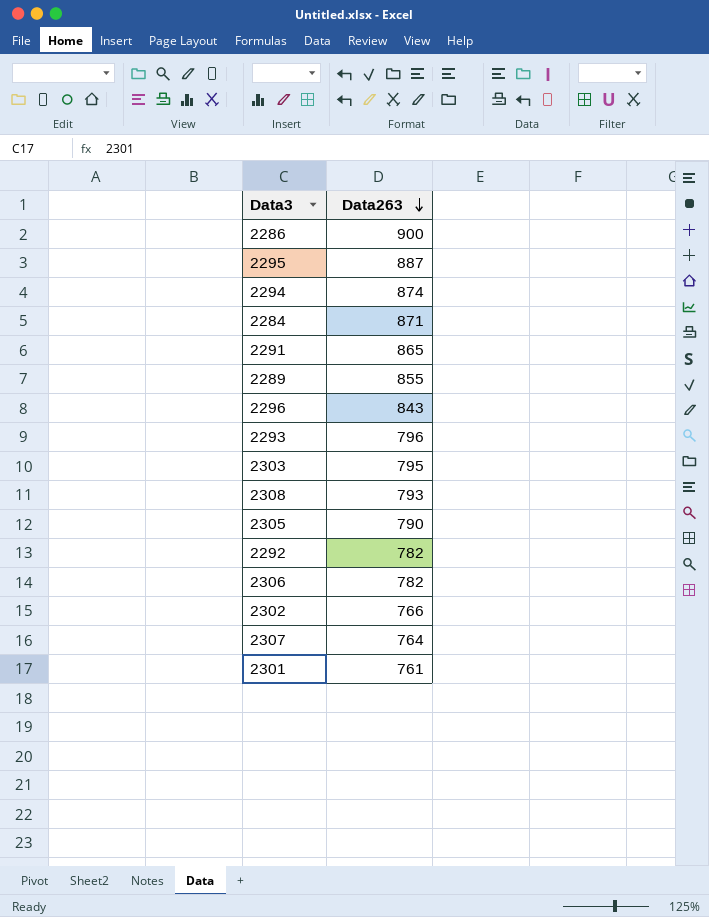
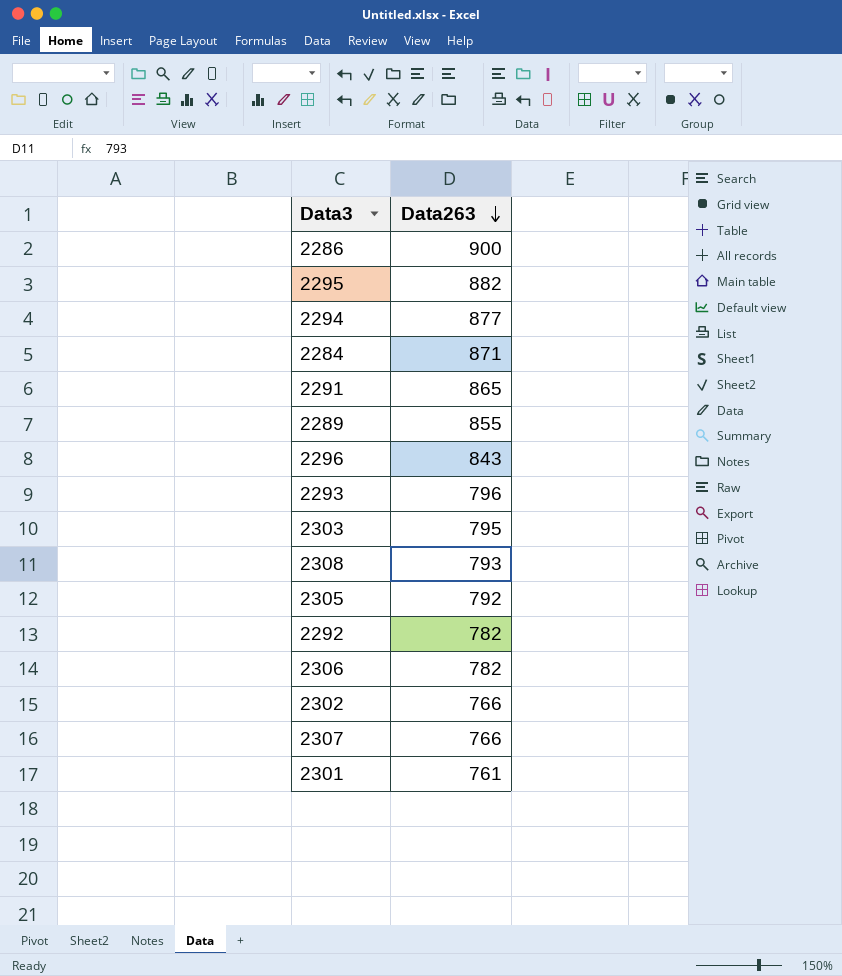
2295 | Data263: 887 -> 882
2294 | Data263: 874 -> 877
2305 | Data263: 790 -> 792
2307 | Data263: 764 -> 766

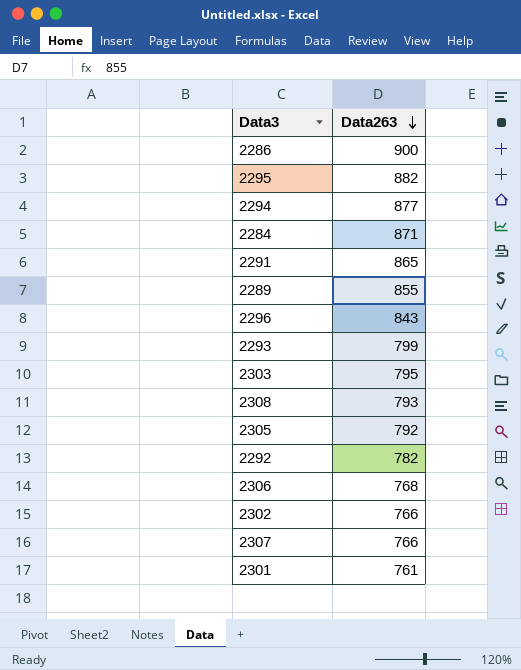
2293 | Data263: 796 -> 799
2306 | Data263: 782 -> 768

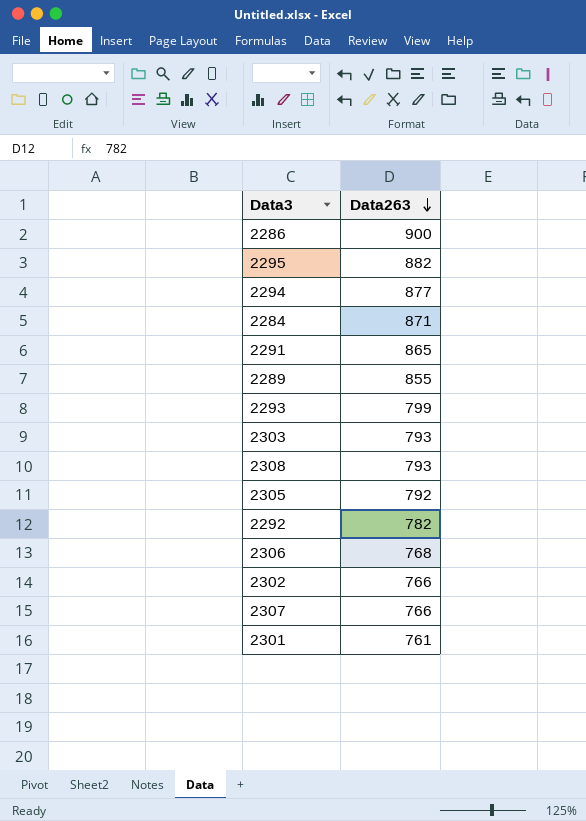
row 2296: 843 -> none
2303 | Data263: 795 -> 793

